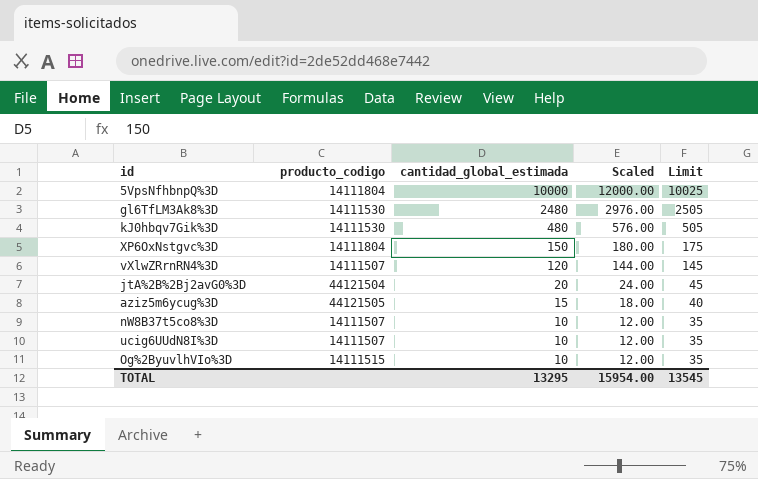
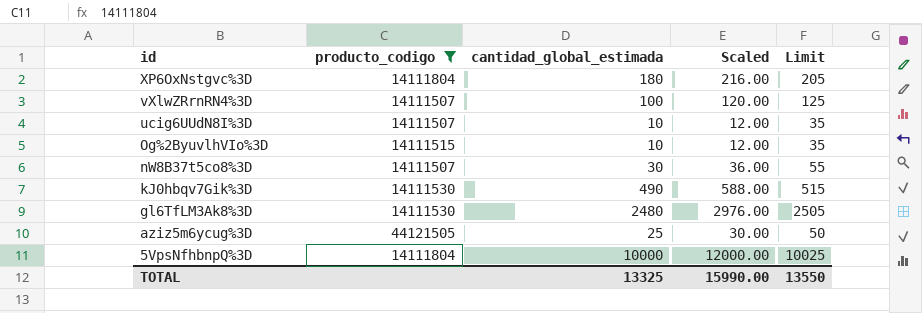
filter: none -> producto_codigo != 44121504
row order: cantidad_global_estimada descending -> id descending
XP6OxNstgvc%3D | cantidad_global_estimada: 150 -> 180
XP6OxNstgvc%3D | Scaled: 180.00 -> 216.00
XP6OxNstgvc%3D | Limit: 175 -> 205
vXlwZRrnRN4%3D | cantidad_global_estimada: 120 -> 100
vXlwZRrnRN4%3D | Scaled: 144.00 -> 120.00
vXlwZRrnRN4%3D | Limit: 145 -> 125
nW8B37t5co8%3D | cantidad_global_estimada: 10 -> 30
nW8B37t5co8%3D | Scaled: 12.00 -> 36.00
nW8B37t5co8%3D | Limit: 35 -> 55
kJ0hbqv7Gik%3D | cantidad_global_estimada: 480 -> 490
kJ0hbqv7Gik%3D | Scaled: 576.00 -> 588.00
kJ0hbqv7Gik%3D | Limit: 505 -> 515
aziz5m6ycug%3D | cantidad_global_estimada: 15 -> 25
aziz5m6ycug%3D | Scaled: 18.00 -> 30.00
aziz5m6ycug%3D | Limit: 40 -> 50
TOTAL | cantidad_global_estimada: 13295 -> 13325
TOTAL | Scaled: 15954.00 -> 15990.00
TOTAL | Limit: 13545 -> 13550

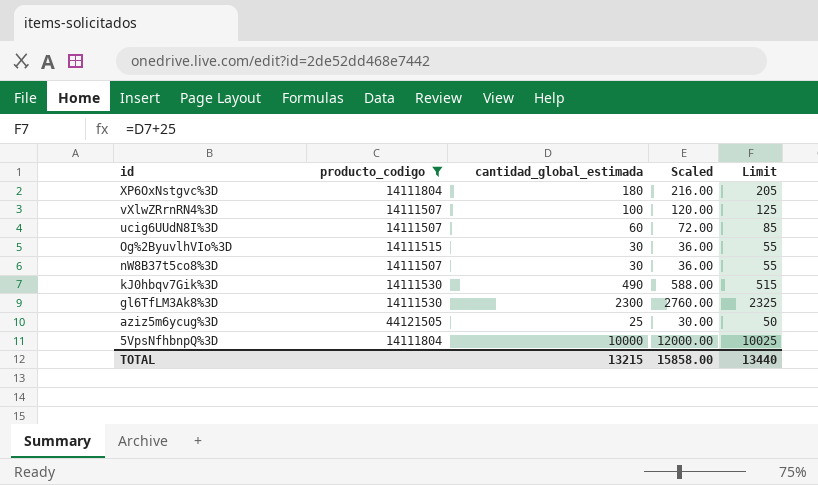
ucig6UUdN8I%3D | cantidad_global_estimada: 10 -> 60
ucig6UUdN8I%3D | Scaled: 12.00 -> 72.00
ucig6UUdN8I%3D | Limit: 35 -> 85
Og%2ByuvlhVIo%3D | cantidad_global_estimada: 10 -> 30
Og%2ByuvlhVIo%3D | Scaled: 12.00 -> 36.00
Og%2ByuvlhVIo%3D | Limit: 35 -> 55
gl6TfLM3Ak8%3D | cantidad_global_estimada: 2480 -> 2300
gl6TfLM3Ak8%3D | Scaled: 2976.00 -> 2760.00
gl6TfLM3Ak8%3D | Limit: 2505 -> 2325
TOTAL | cantidad_global_estimada: 13325 -> 13215
TOTAL | Scaled: 15990.00 -> 15858.00
TOTAL | Limit: 13550 -> 13440

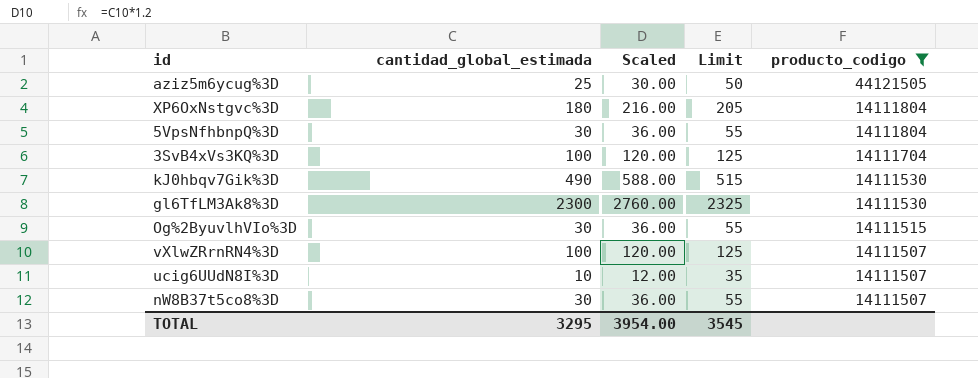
row order: id descending -> producto_codigo descending
column producto_codigo | position: 2 -> 5
5VpsNfhbnpQ%3D | cantidad_global_estimada: 10000 -> 30
5VpsNfhbnpQ%3D | Scaled: 12000.00 -> 36.00
5VpsNfhbnpQ%3D | Limit: 10025 -> 55
row 3SvB4xVs3KQ%3D: none -> 100 | 120.00 | 125 | 14111704
ucig6UUdN8I%3D | cantidad_global_estimada: 60 -> 10
ucig6UUdN8I%3D | Scaled: 72.00 -> 12.00
ucig6UUdN8I%3D | Limit: 85 -> 35
TOTAL | cantidad_global_estimada: 13215 -> 3295
TOTAL | Scaled: 15858.00 -> 3954.00
TOTAL | Limit: 13440 -> 3545

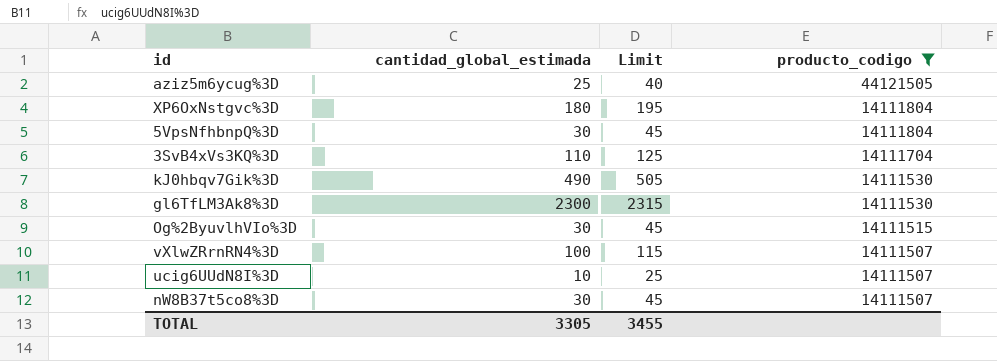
column Scaled | formula: [cantidad_global_estimada] * 1.2 -> none
column Limit | formula: [cantidad_global_estimada] + 25 -> [cantidad_global_estimada] + 15
3SvB4xVs3KQ%3D | cantidad_global_estimada: 100 -> 110
TOTAL | cantidad_global_estimada: 3295 -> 3305
TOTAL | Limit: 3545 -> 3455

